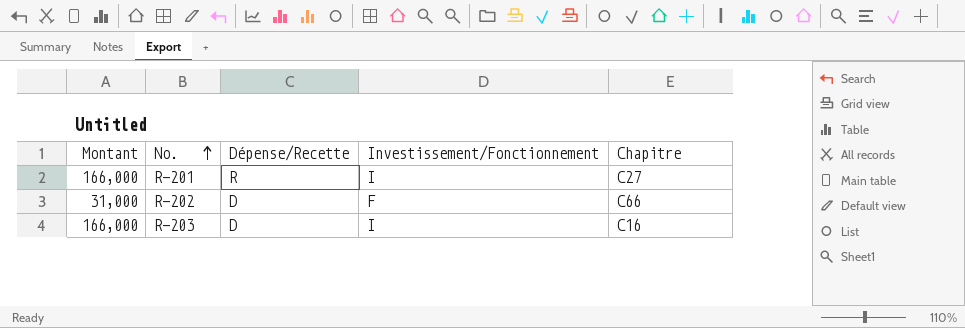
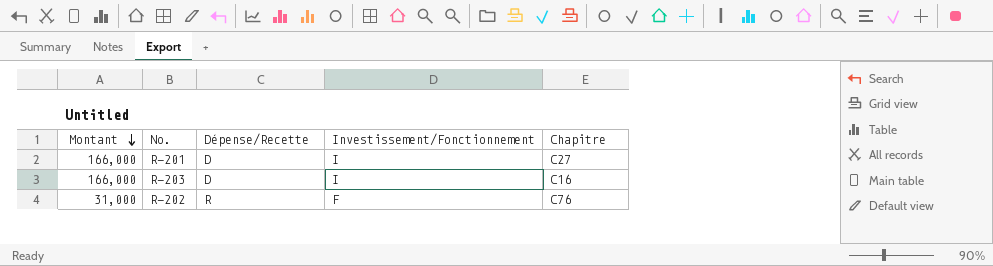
row order: No. ascending -> Montant descending
R-201 | Dépense/Recette: R -> D
R-202 | Dépense/Recette: D -> R
R-202 | Chapitre: C66 -> C76

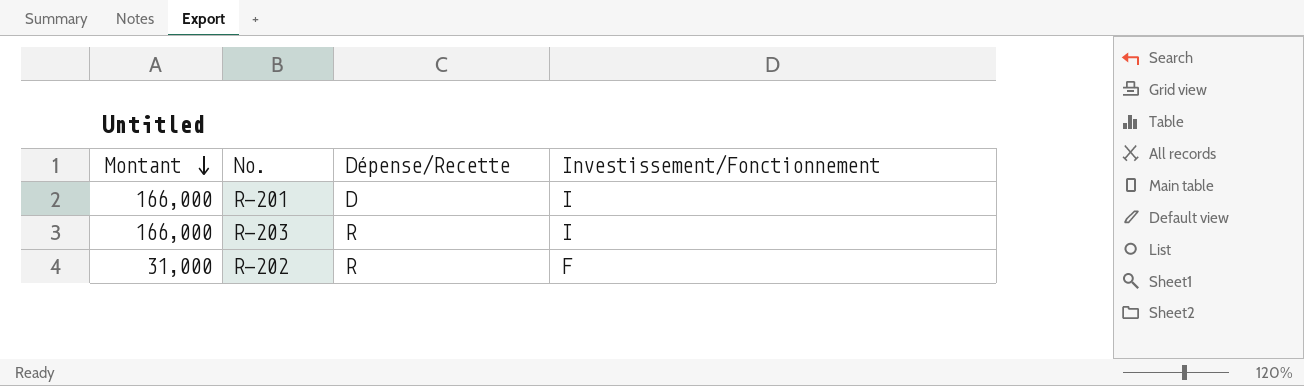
column Chapitre | position: 5 -> none
R-203 | Dépense/Recette: D -> R

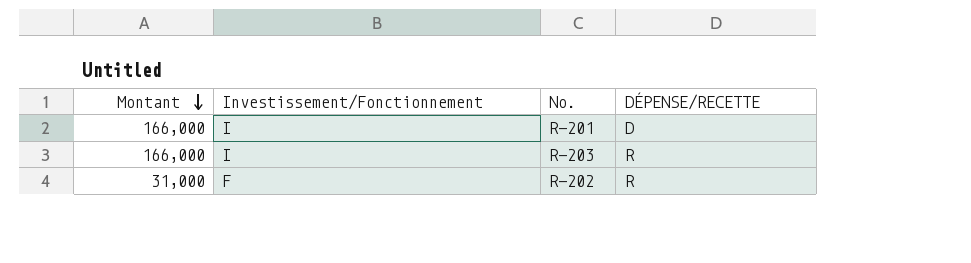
column Investissement/Fonctionnement | position: 4 -> 2
column name: Dépense/Recette -> DÉPENSE/RECETTE

